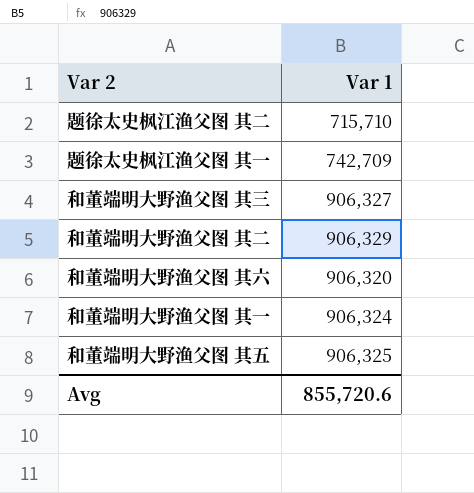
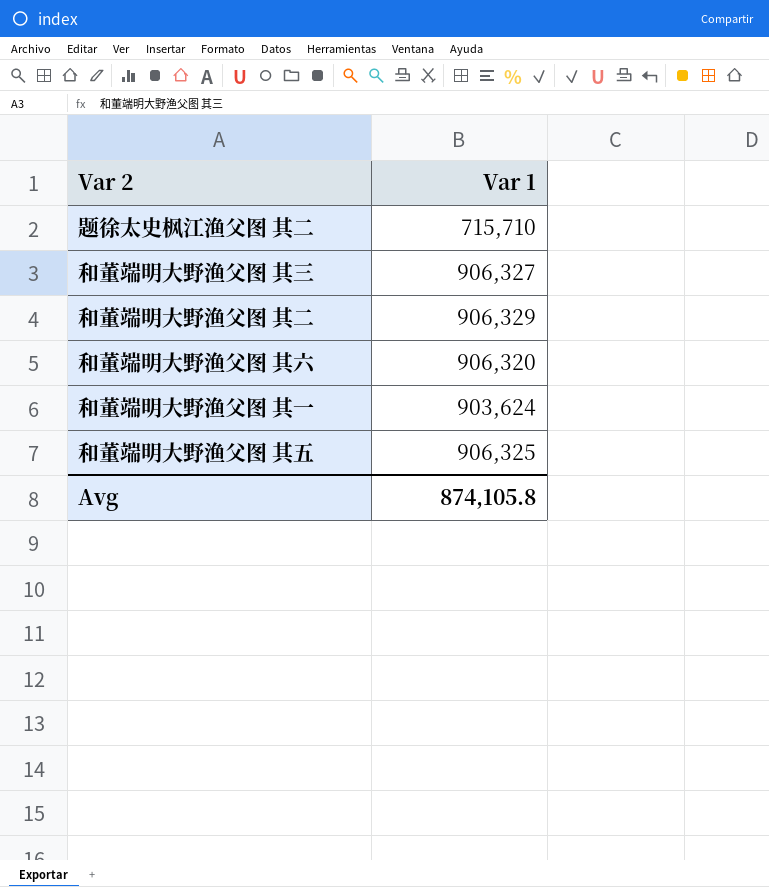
row 题徐太史枫江渔父图 其一: 742,709 -> none
和董端明大野渔父图 其一 | Var 1: 906,324 -> 903,624
Avg | Var 1: 855,720.6 -> 874,105.8

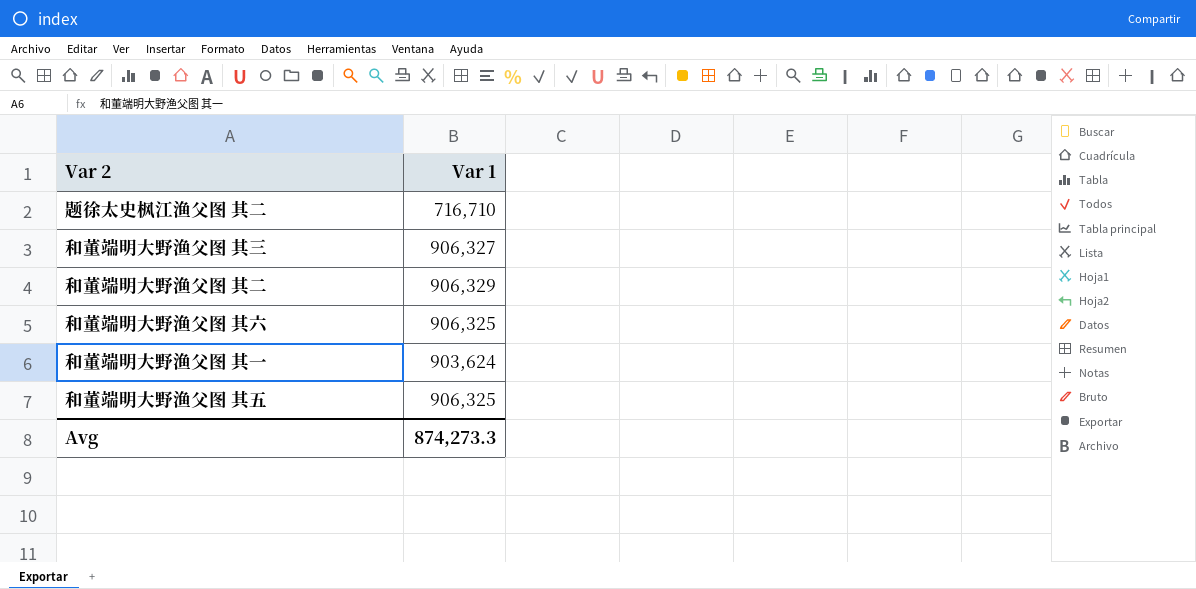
题徐太史枫江渔父图 其二 | Var 1: 715,710 -> 716,710
和董端明大野渔父图 其六 | Var 1: 906,320 -> 906,325
Avg | Var 1: 874,105.8 -> 874,273.3

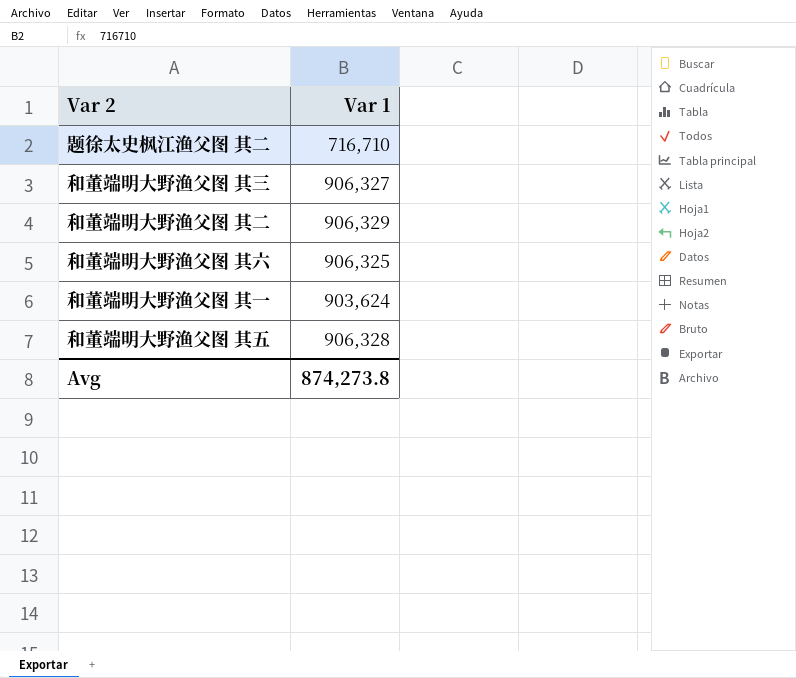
和董端明大野渔父图 其五 | Var 1: 906,325 -> 906,328
Avg | Var 1: 874,273.3 -> 874,273.8

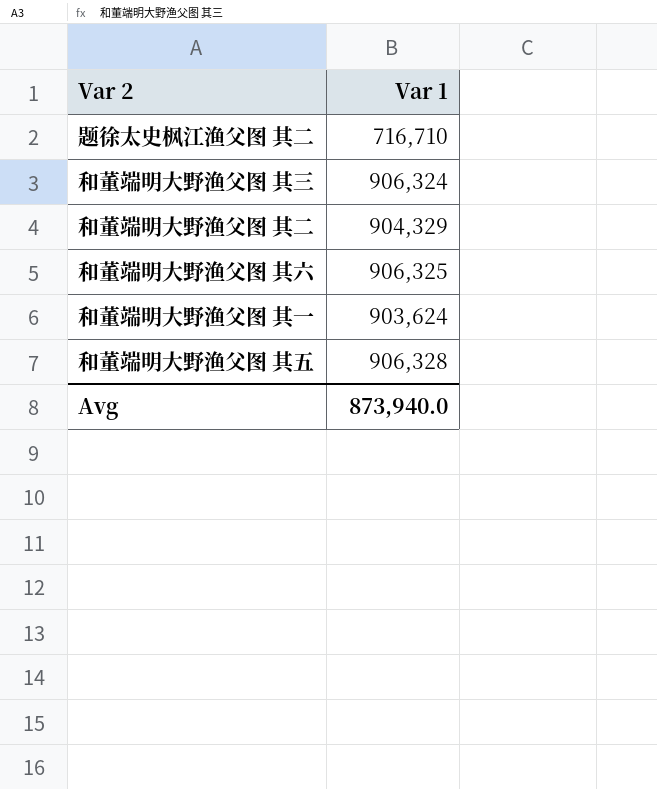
和董端明大野渔父图 其三 | Var 1: 906,327 -> 906,324
和董端明大野渔父图 其二 | Var 1: 906,329 -> 904,329
Avg | Var 1: 874,273.8 -> 873,940.0

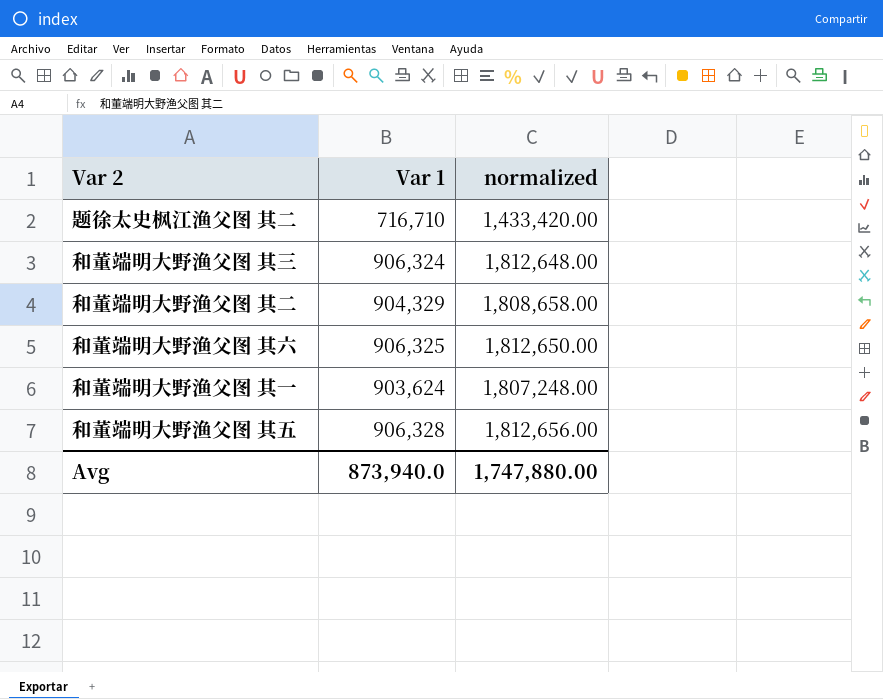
column normalized | formula: none -> [Var 1] * 2

